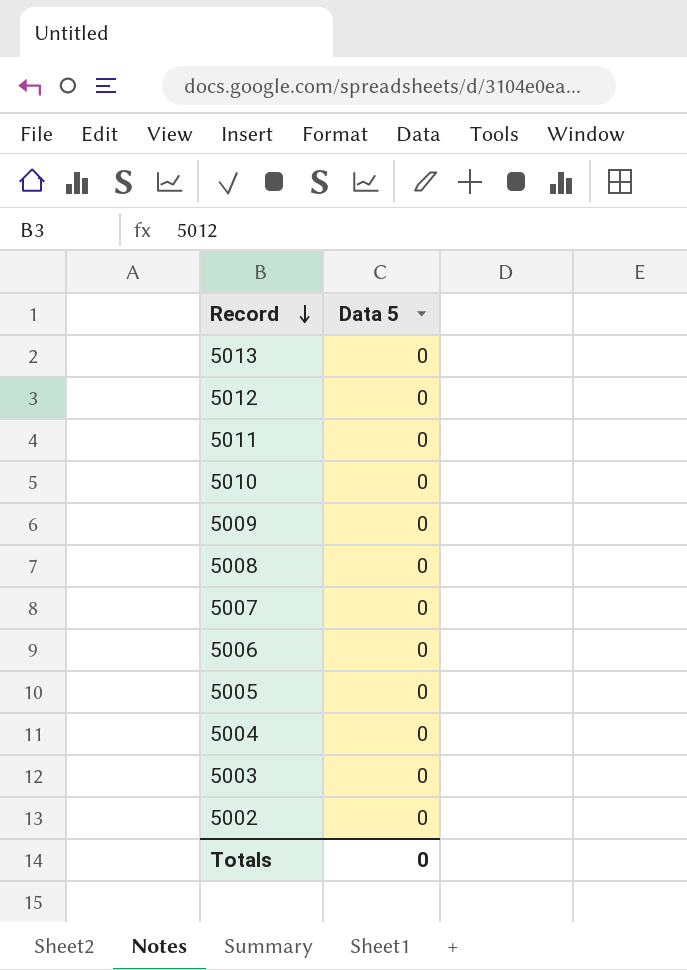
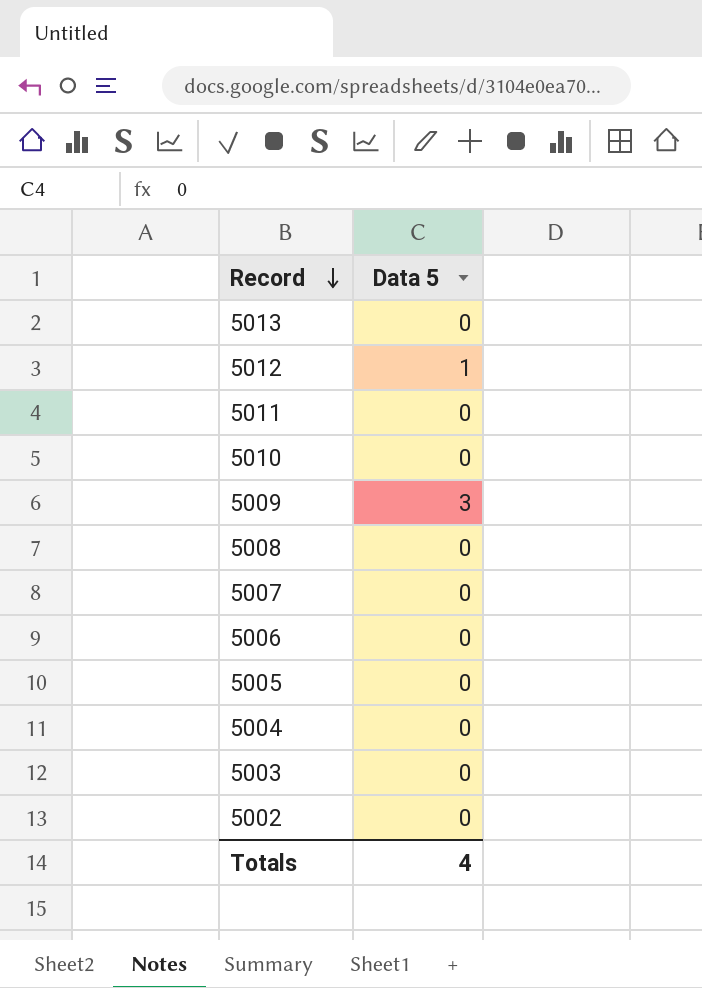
5012 | Data 5: 0 -> 1
5009 | Data 5: 0 -> 3
Totals | Data 5: 0 -> 4

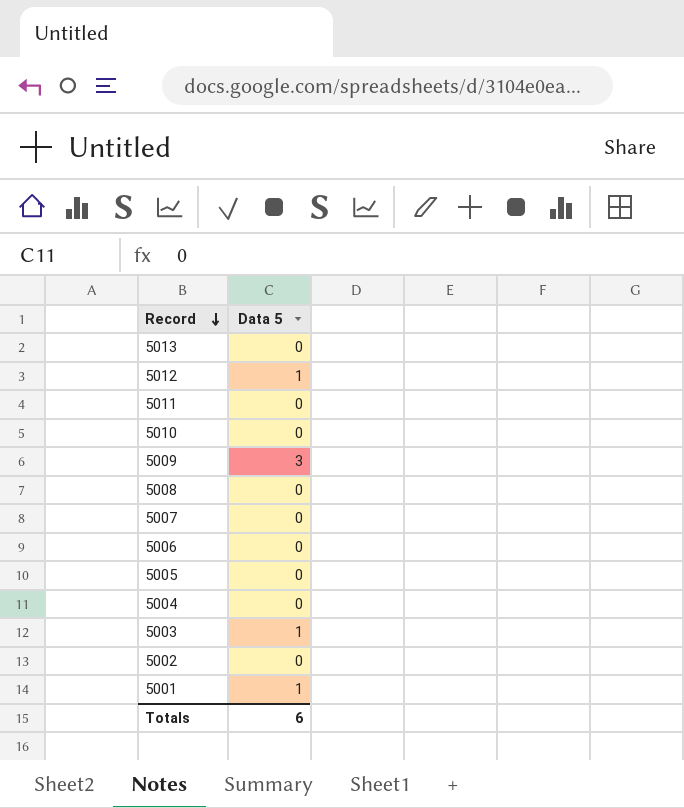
5003 | Data 5: 0 -> 1
row 5001: none -> 1
Totals | Data 5: 4 -> 6

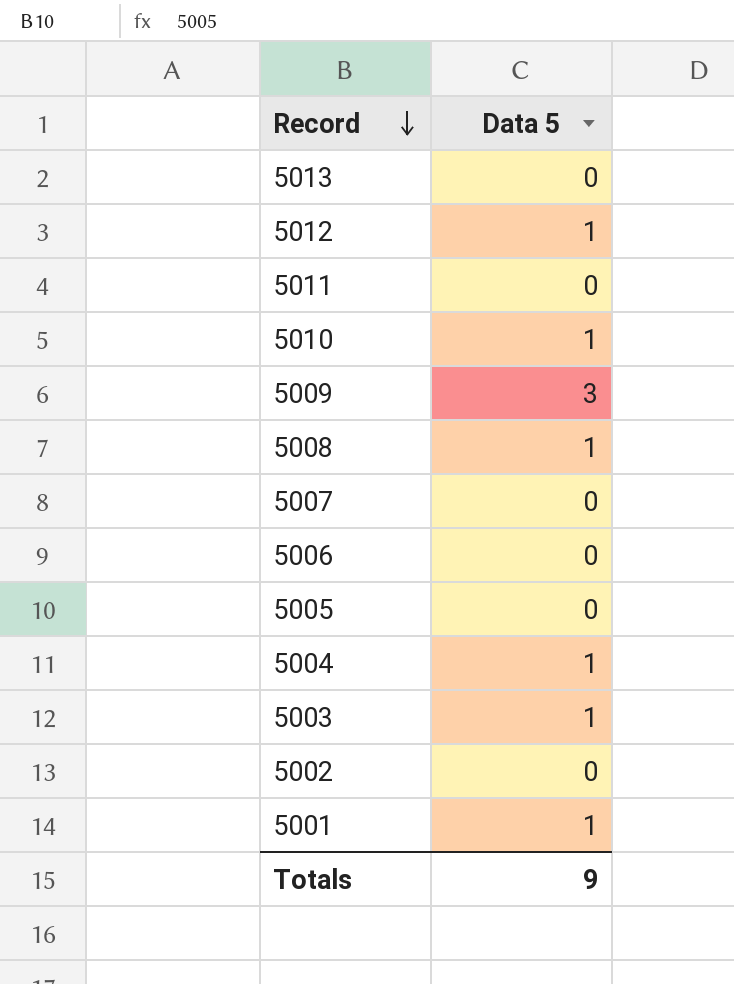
5010 | Data 5: 0 -> 1
5008 | Data 5: 0 -> 1
5004 | Data 5: 0 -> 1
Totals | Data 5: 6 -> 9

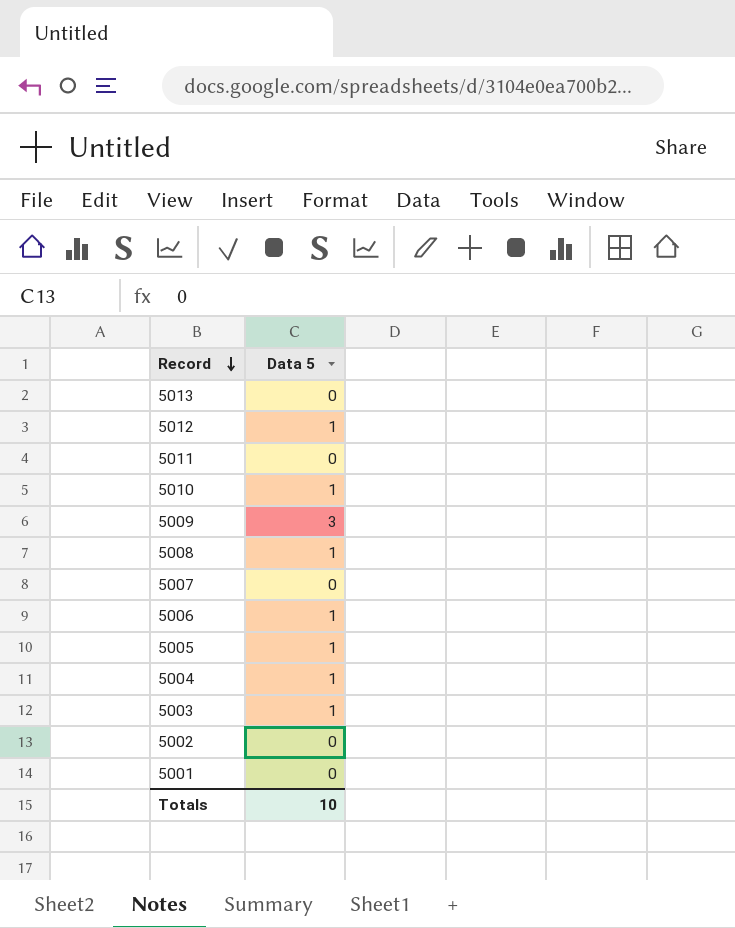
5006 | Data 5: 0 -> 1
5005 | Data 5: 0 -> 1
5001 | Data 5: 1 -> 0
Totals | Data 5: 9 -> 10

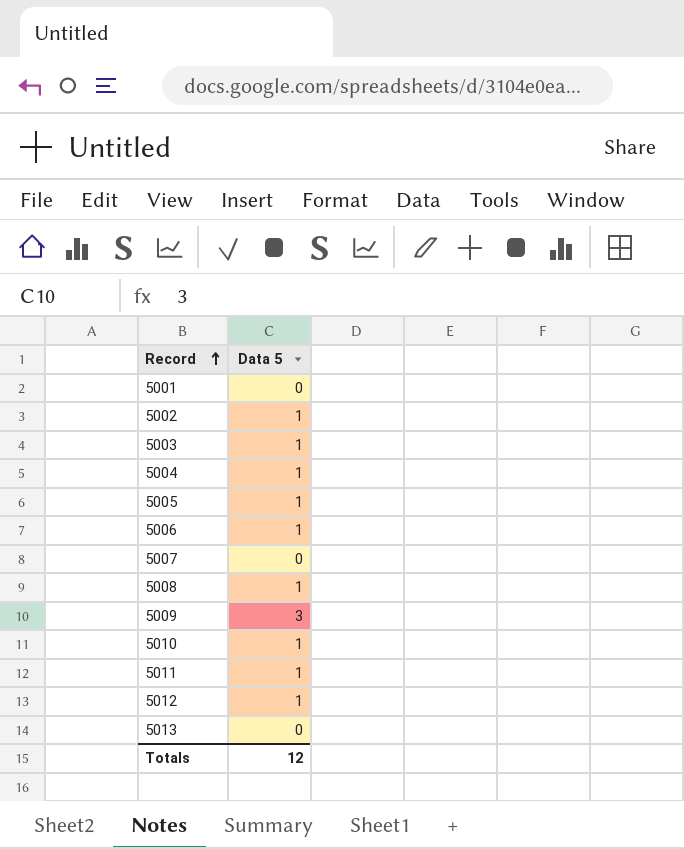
row order: Record descending -> Record ascending
5002 | Data 5: 0 -> 1
5011 | Data 5: 0 -> 1
Totals | Data 5: 10 -> 12

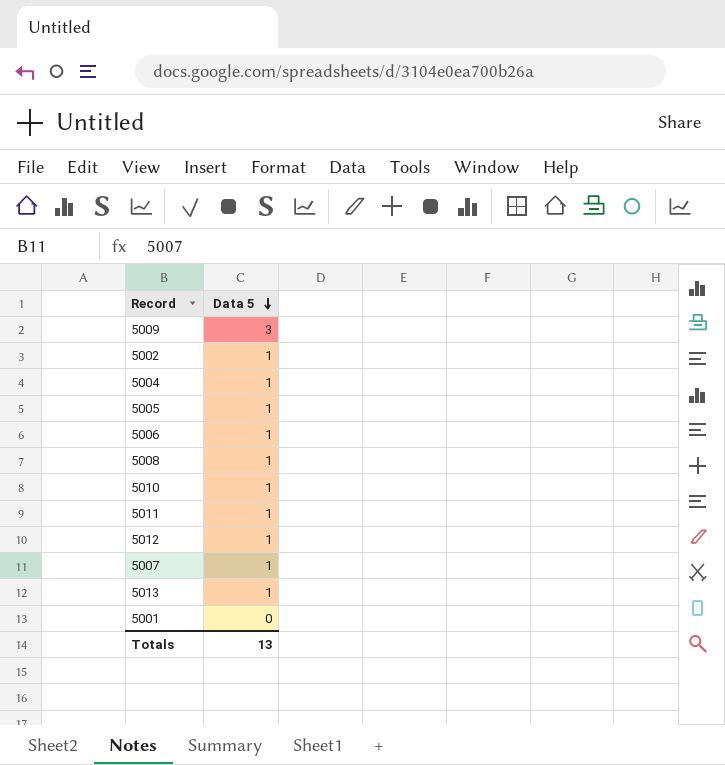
row order: Record ascending -> Data 5 descending
row 5003: 1 -> none
5007 | Data 5: 0 -> 1
5013 | Data 5: 0 -> 1
Totals | Data 5: 12 -> 13

